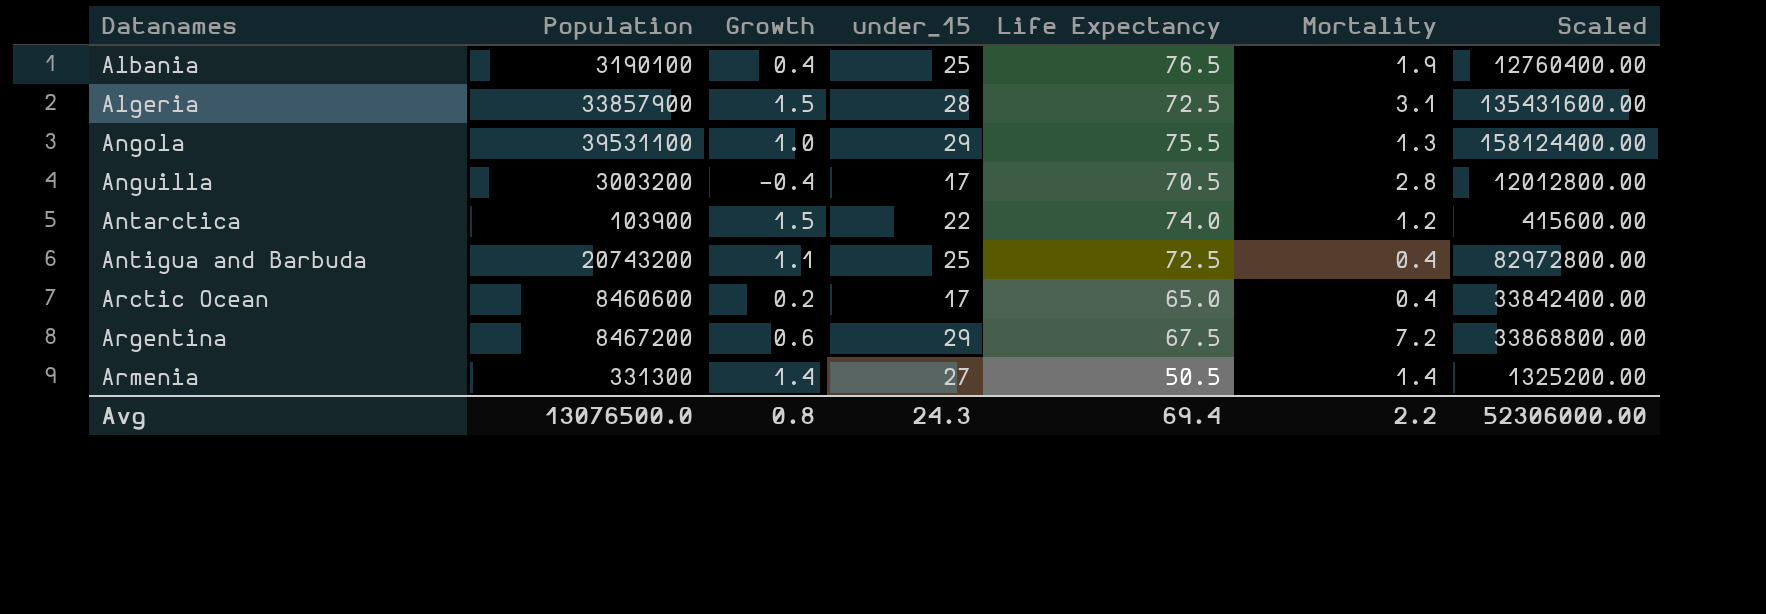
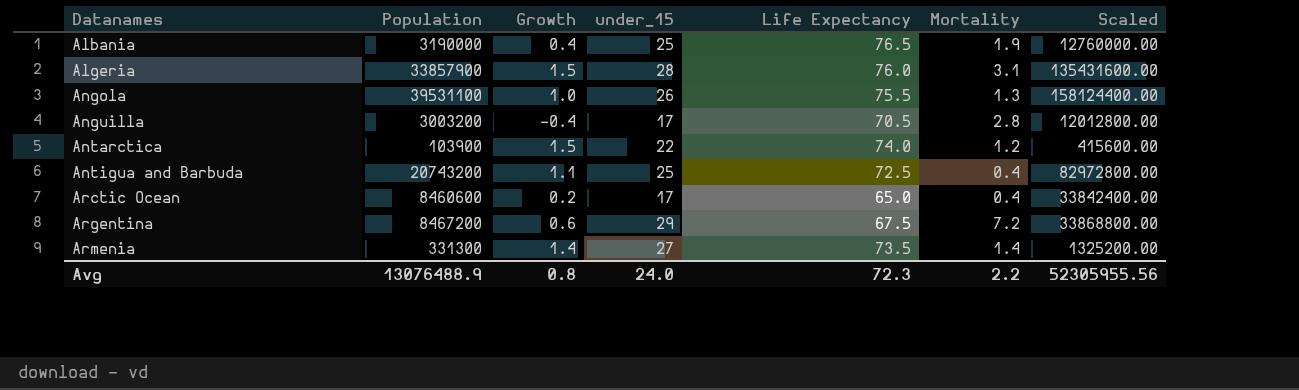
Albania | Population: 3190100 -> 3190000
Albania | Scaled: 12760400.00 -> 12760000.00
Algeria | Life Expectancy: 72.5 -> 76.0
Angola | under_15: 29 -> 26
Armenia | Life Expectancy: 50.5 -> 73.5
Avg | Population: 13076500.0 -> 13076488.9
Avg | under_15: 24.3 -> 24.0
Avg | Life Expectancy: 69.4 -> 72.3
Avg | Scaled: 52306000.00 -> 52305955.56

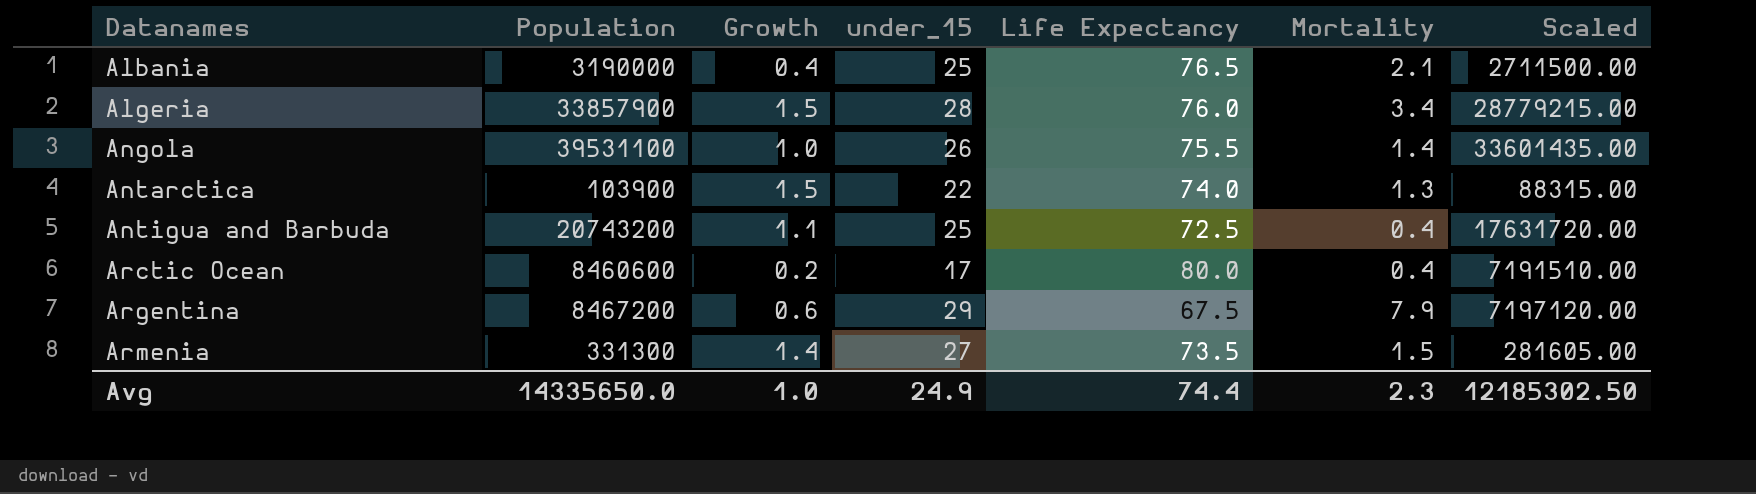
column Scaled | formula: [Population] * 4 -> [Population] * 0.85
row Anguilla: 3003200 | -0.4 | 17 | 70.5 | 2.8 | 12012800.00 -> none
Albania | Mortality: 1.9 -> 2.1
Algeria | Mortality: 3.1 -> 3.4
Angola | Mortality: 1.3 -> 1.4
Antarctica | Mortality: 1.2 -> 1.3
Arctic Ocean | Life Expectancy: 65.0 -> 80.0
Argentina | Mortality: 7.2 -> 7.9
Armenia | Mortality: 1.4 -> 1.5
Avg | Population: 13076488.9 -> 14335650.0
Avg | Growth: 0.8 -> 1.0
Avg | under_15: 24.0 -> 24.9
Avg | Life Expectancy: 72.3 -> 74.4
Avg | Mortality: 2.2 -> 2.3
Avg | Scaled: 52305955.56 -> 12185302.50

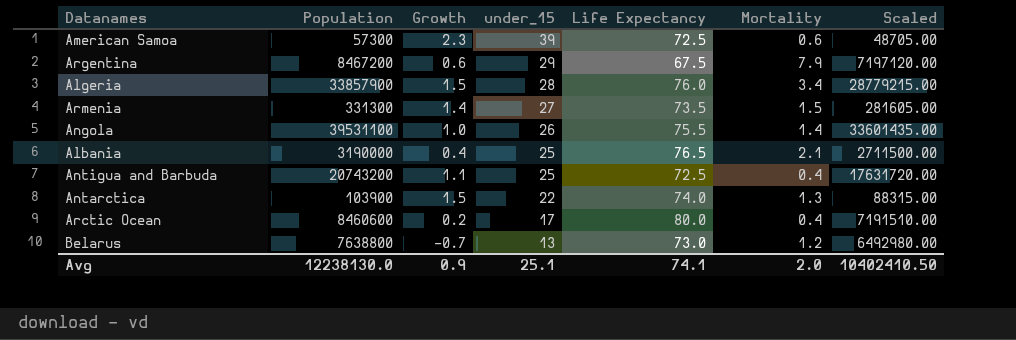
row order: Datanames ascending -> under_15 descending
row American Samoa: none -> 57300 | 2.3 | 39 | 72.5 | 0.6 | 48705.00
row Belarus: none -> 7638800 | -0.7 | 13 | 73.0 | 1.2 | 6492980.00
Avg | Population: 14335650.0 -> 12238130.0
Avg | Growth: 1.0 -> 0.9
Avg | under_15: 24.9 -> 25.1
Avg | Life Expectancy: 74.4 -> 74.1
Avg | Mortality: 2.3 -> 2.0
Avg | Scaled: 12185302.50 -> 10402410.50

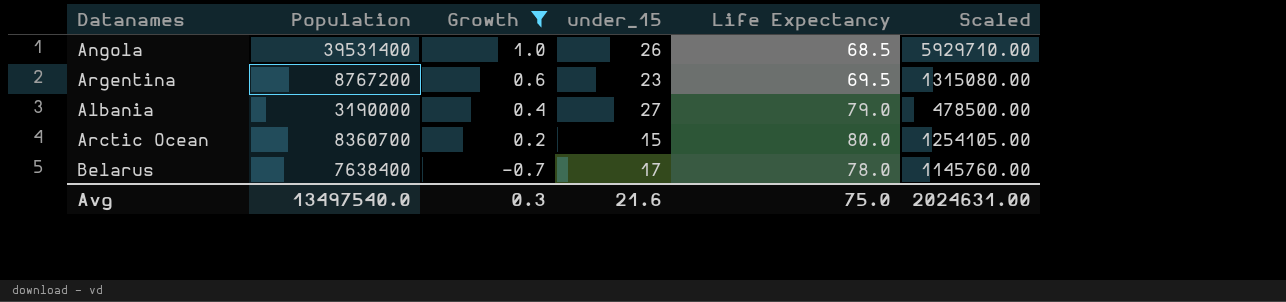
filter: none -> Growth <= 1.0
row order: under_15 descending -> Growth descending
column Mortality | position: 6 -> none
column Scaled | formula: [Population] * 0.85 -> [Population] * 0.15
Angola | Population: 39531100 -> 39531400
Angola | Life Expectancy: 75.5 -> 68.5
Argentina | Population: 8467200 -> 8767200
Argentina | under_15: 29 -> 23
Argentina | Life Expectancy: 67.5 -> 69.5
Albania | under_15: 25 -> 27
Albania | Life Expectancy: 76.5 -> 79.0
Arctic Ocean | Population: 8460600 -> 8360700
Arctic Ocean | under_15: 17 -> 15
Belarus | Population: 7638800 -> 7638400
Belarus | under_15: 13 -> 17
Belarus | Life Expectancy: 73.0 -> 78.0
Avg | Population: 12238130.0 -> 13497540.0
Avg | Growth: 0.9 -> 0.3
Avg | under_15: 25.1 -> 21.6
Avg | Life Expectancy: 74.1 -> 75.0
Avg | Scaled: 10402410.50 -> 2024631.00

